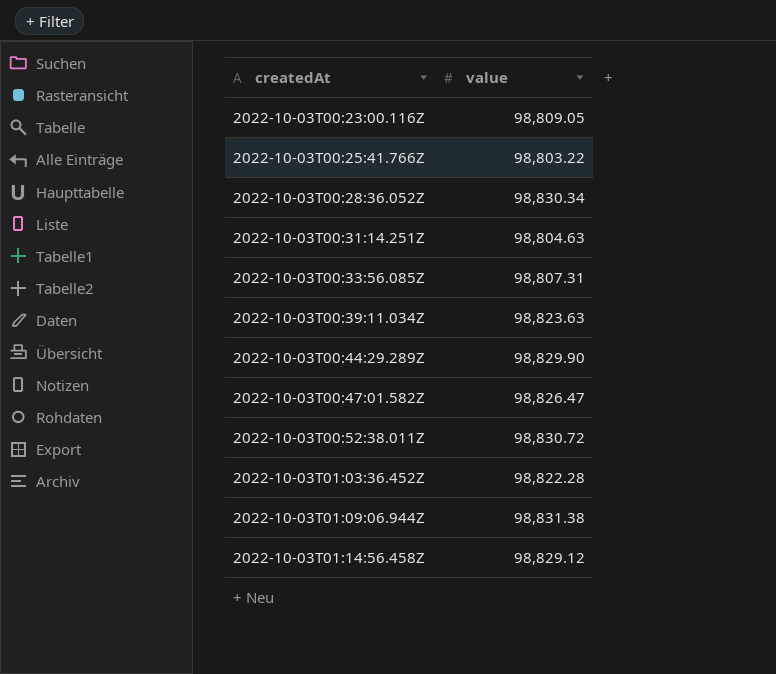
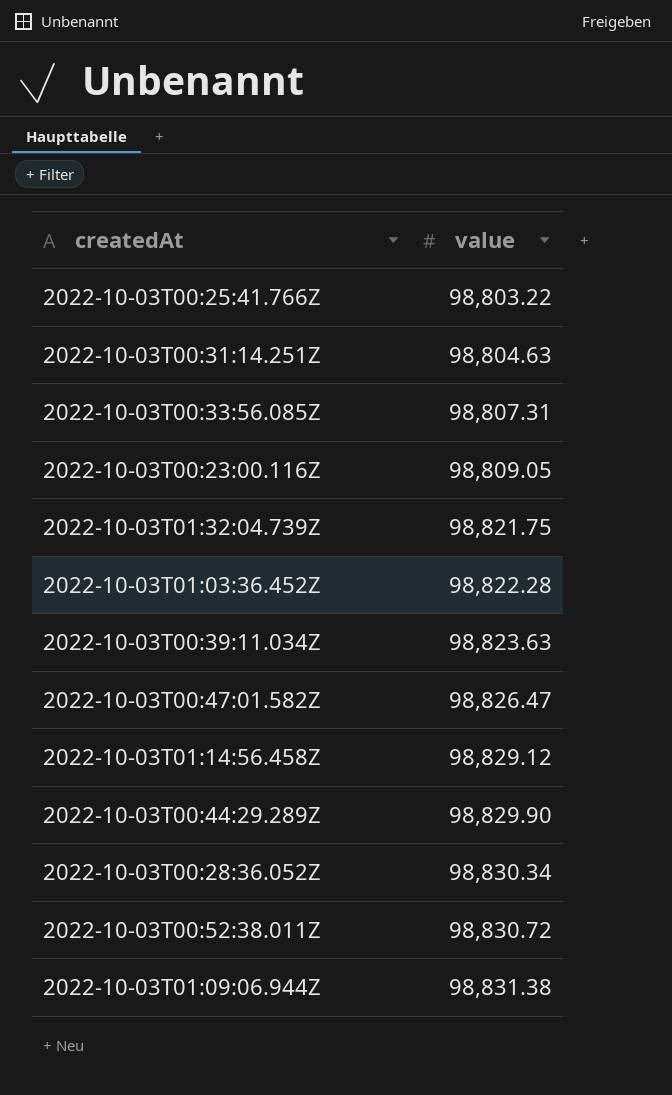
row order: createdAt ascending -> value ascending
row 2022-10-03T01:32:04.739Z: none -> 98,821.75

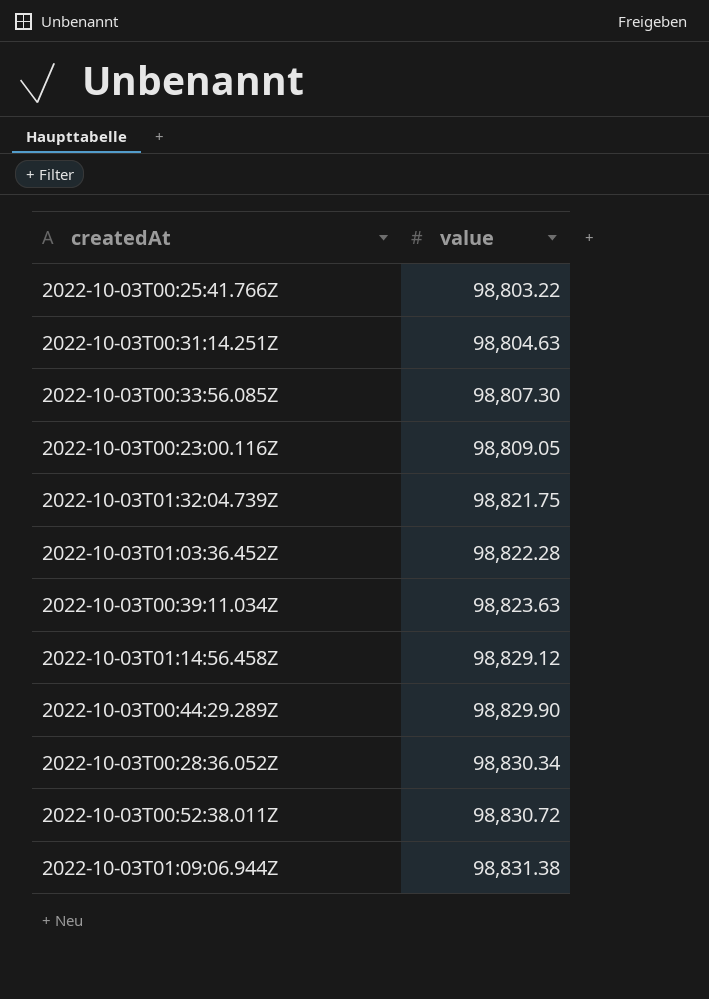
row 2022-10-03T00:47:01.582Z: 98,826.47 -> none
2022-10-03T00:33:56.085Z | value: 98,807.31 -> 98,807.30

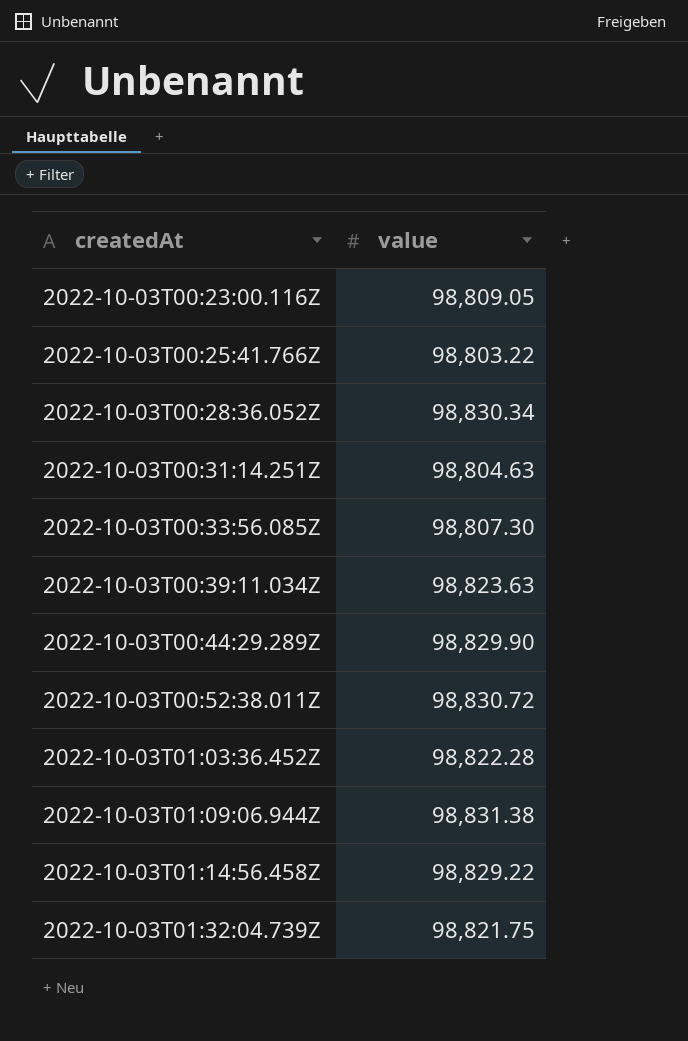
row order: value ascending -> createdAt ascending
2022-10-03T01:14:56.458Z | value: 98,829.12 -> 98,829.22

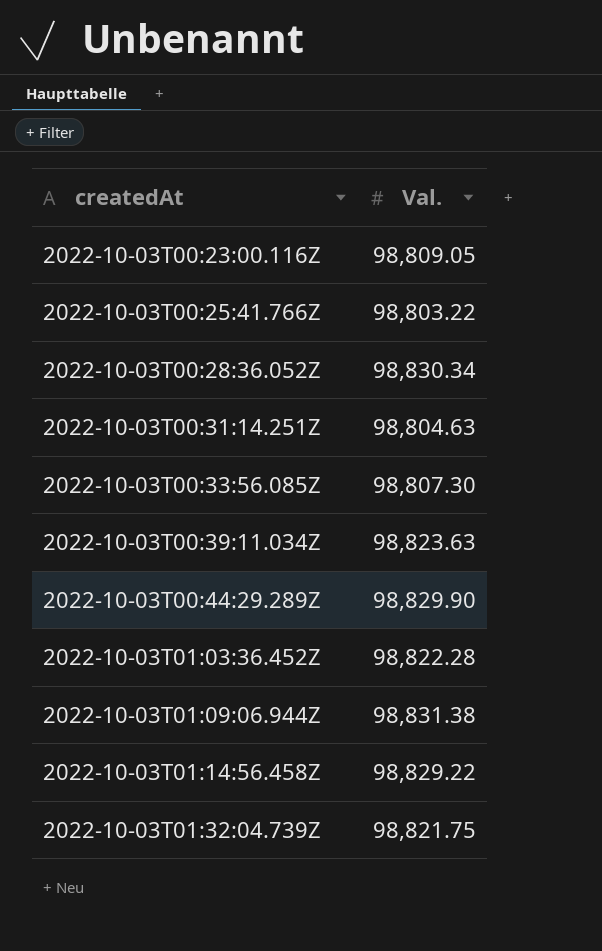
column name: value -> Val.
row 2022-10-03T00:52:38.011Z: 98,830.72 -> none

